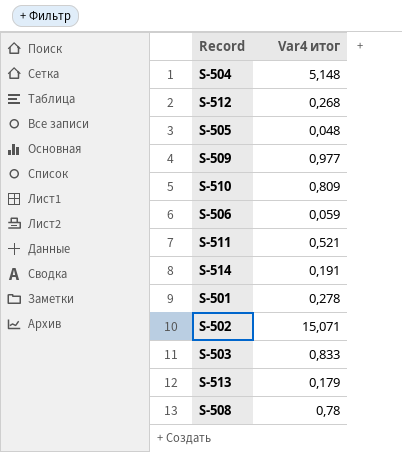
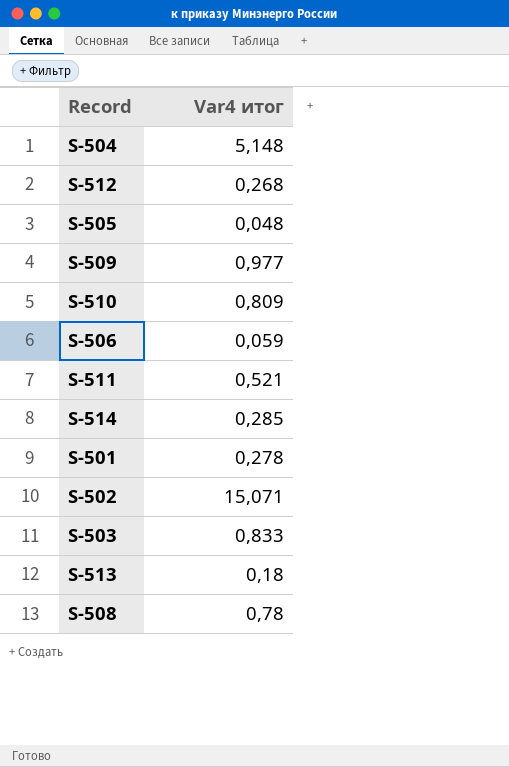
S-514 | Var4 итог: 0,191 -> 0,285
S-513 | Var4 итог: 0,179 -> 0,18

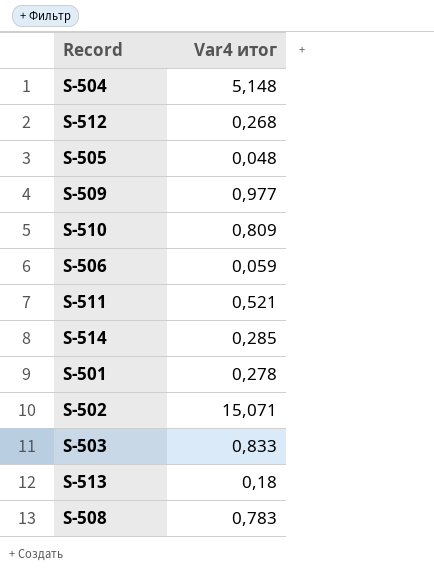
S-508 | Var4 итог: 0,78 -> 0,783

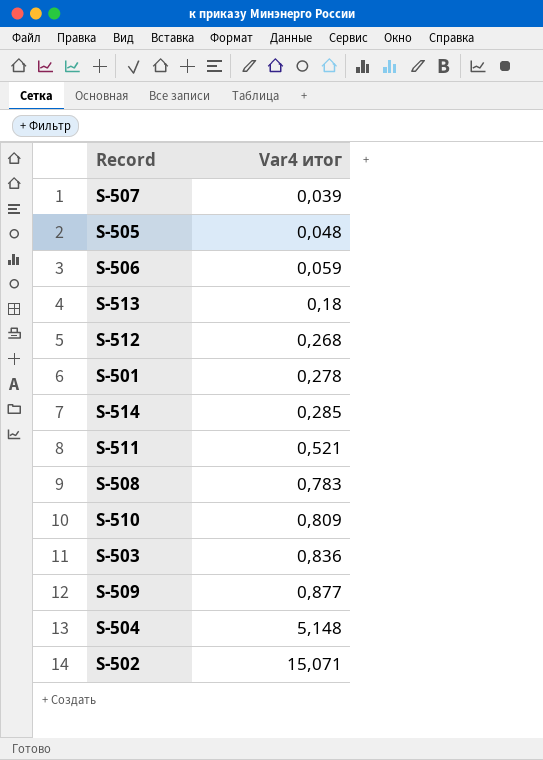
row order: none -> Var4 итог ascending
row S-507: none -> 0,039
S-503 | Var4 итог: 0,833 -> 0,836
S-509 | Var4 итог: 0,977 -> 0,877

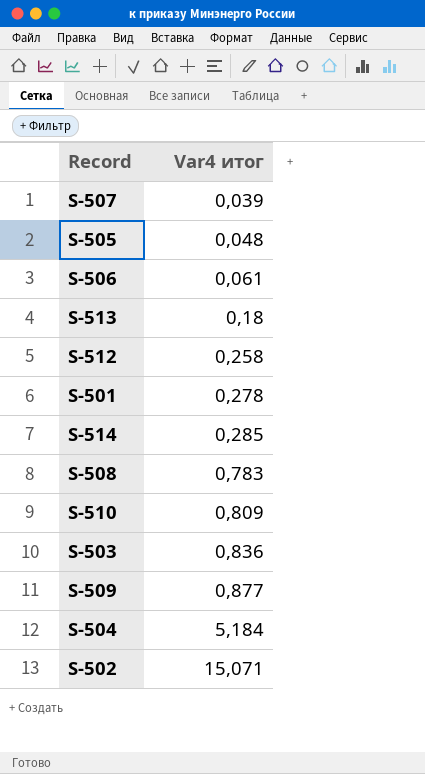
row S-511: 0,521 -> none
S-506 | Var4 итог: 0,059 -> 0,061
S-512 | Var4 итог: 0,268 -> 0,258
S-504 | Var4 итог: 5,148 -> 5,184

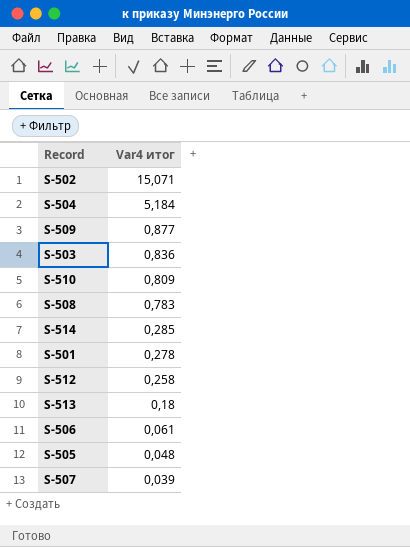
row order: Var4 итог ascending -> Var4 итог descending

